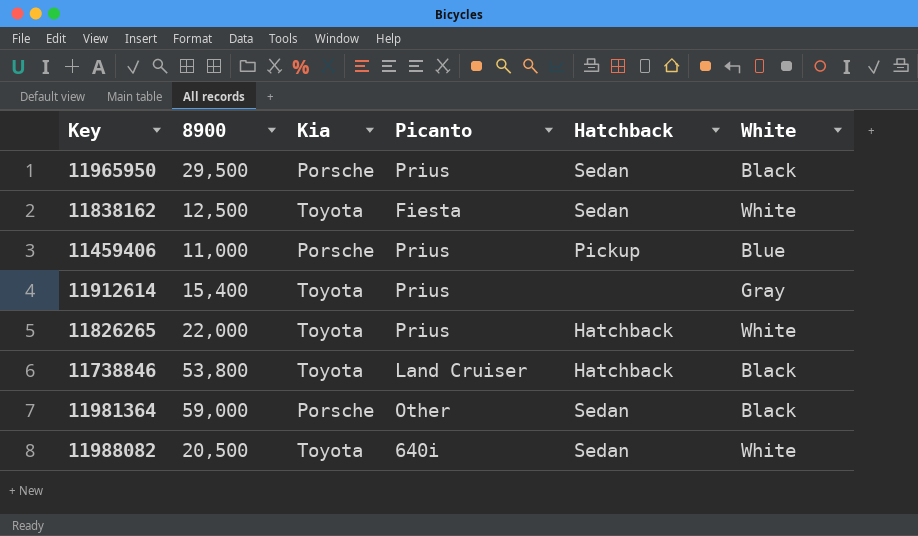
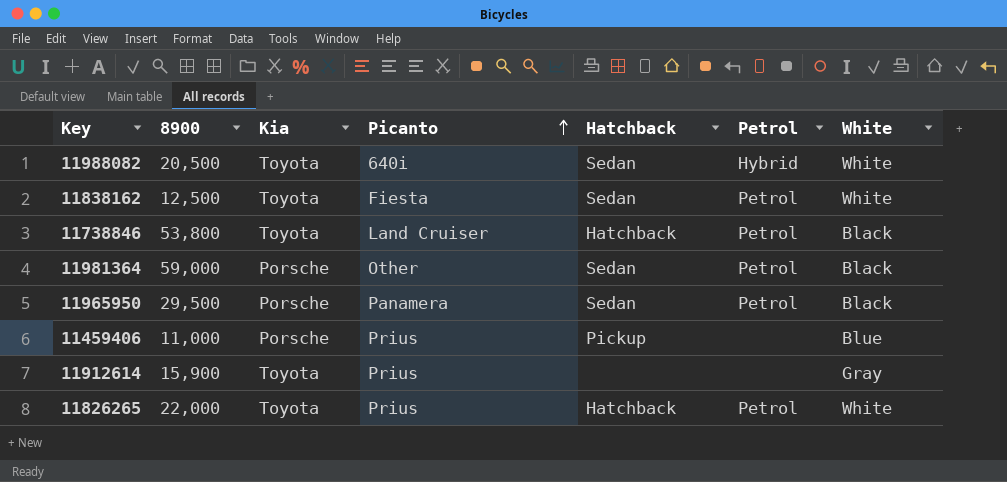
row order: none -> Picanto ascending
column Petrol | position: none -> 6
11965950 | Picanto: Prius -> Panamera
11912614 | 8900: 15,400 -> 15,900

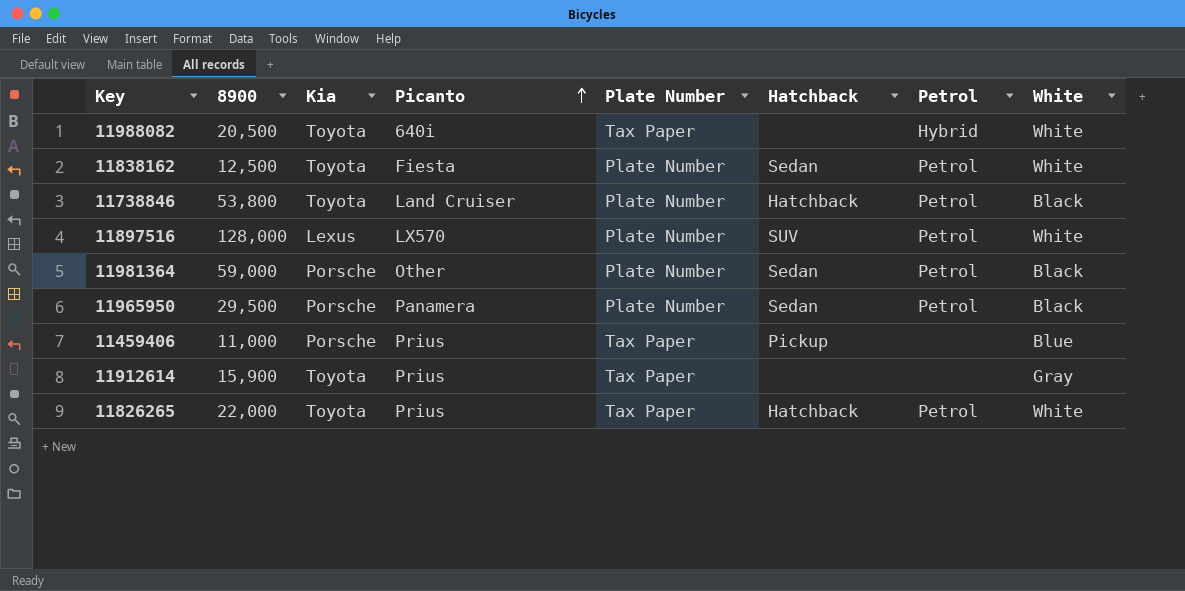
column Plate Number | position: none -> 5
11988082 | Hatchback: Sedan -> none
row 11897516: none -> 128,000 | Lexus | LX570 | Plate Number | SUV | Petrol | White

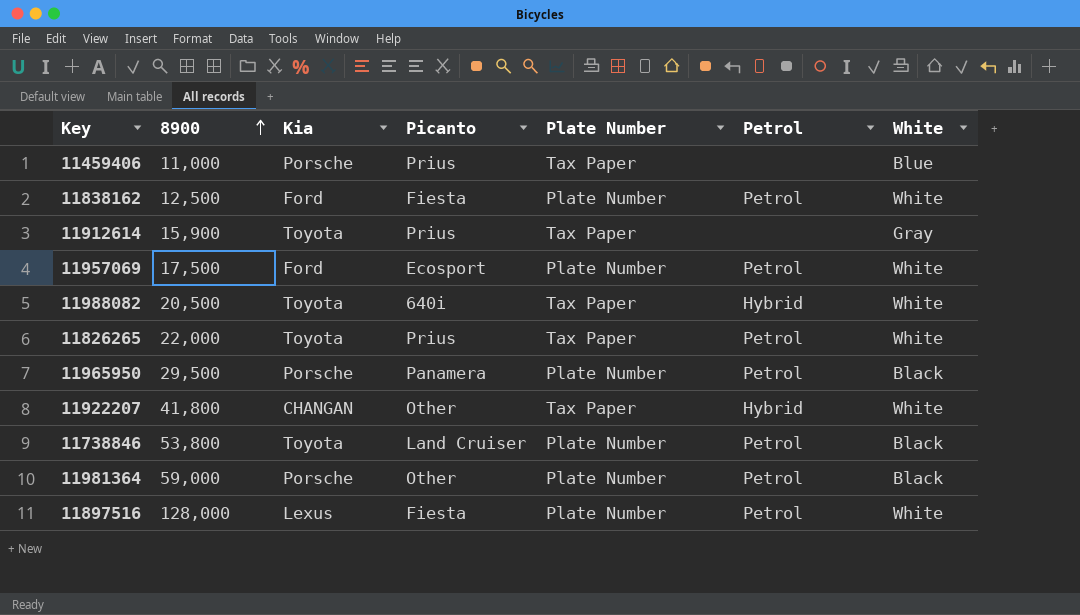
row order: Picanto ascending -> 8900 ascending
column Hatchback | position: 6 -> none
11838162 | Kia: Toyota -> Ford
row 11957069: none -> 17,500 | Ford | Ecosport | Plate Number | Petrol | White
row 11922207: none -> 41,800 | CHANGAN | Other | Tax Paper | Hybrid | White
11897516 | Picanto: LX570 -> Fiesta

